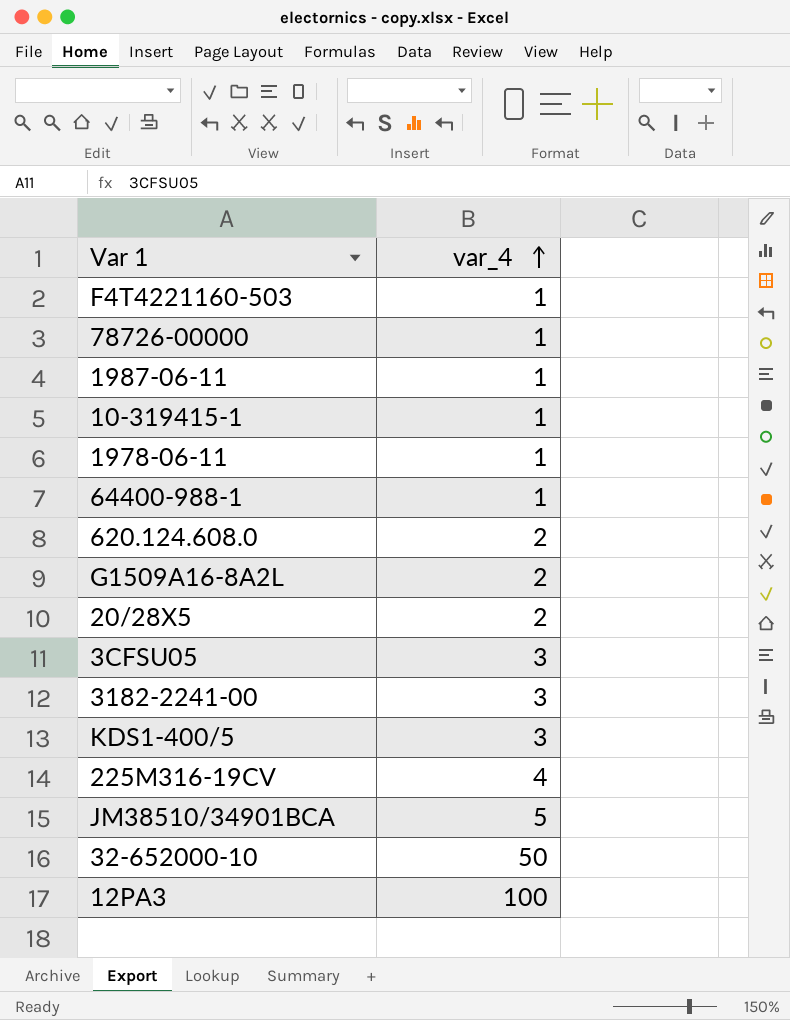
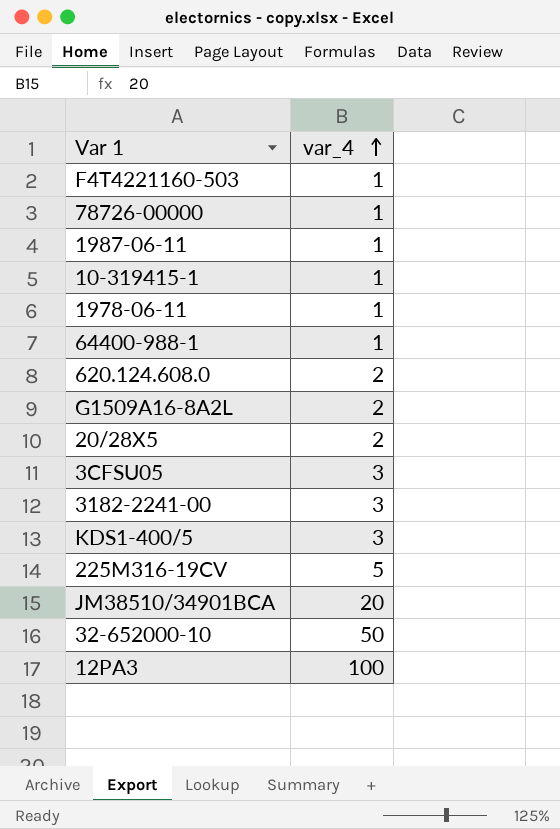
225M316-19CV | var_4: 4 -> 5
JM38510/34901BCA | var_4: 5 -> 20

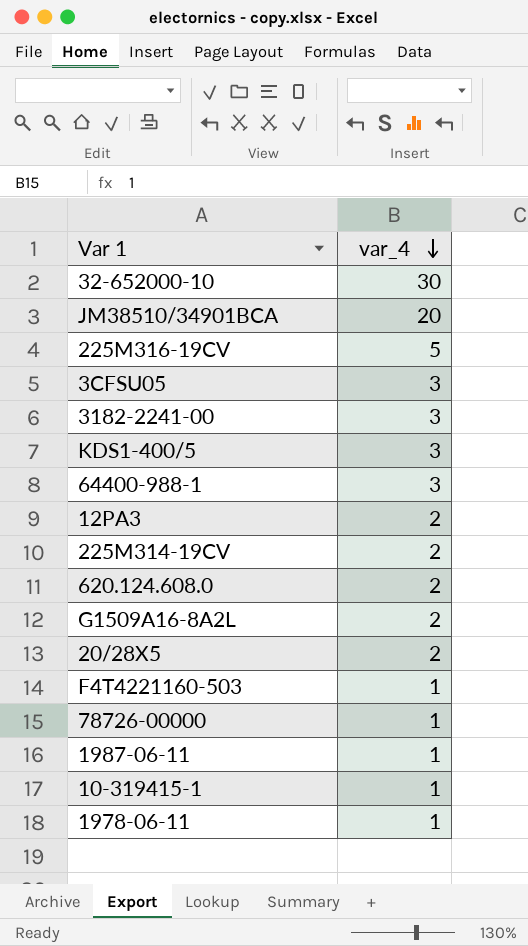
row order: var_4 ascending -> var_4 descending
32-652000-10 | var_4: 50 -> 30
64400-988-1 | var_4: 1 -> 3
12PA3 | var_4: 100 -> 2
row 225M314-19CV: none -> 2

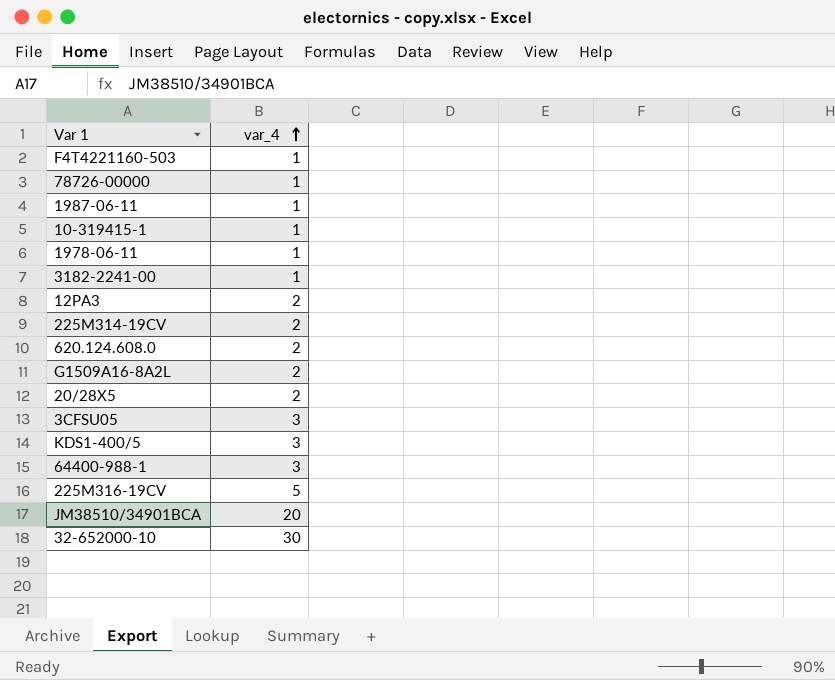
row order: var_4 descending -> var_4 ascending
3182-2241-00 | var_4: 3 -> 1

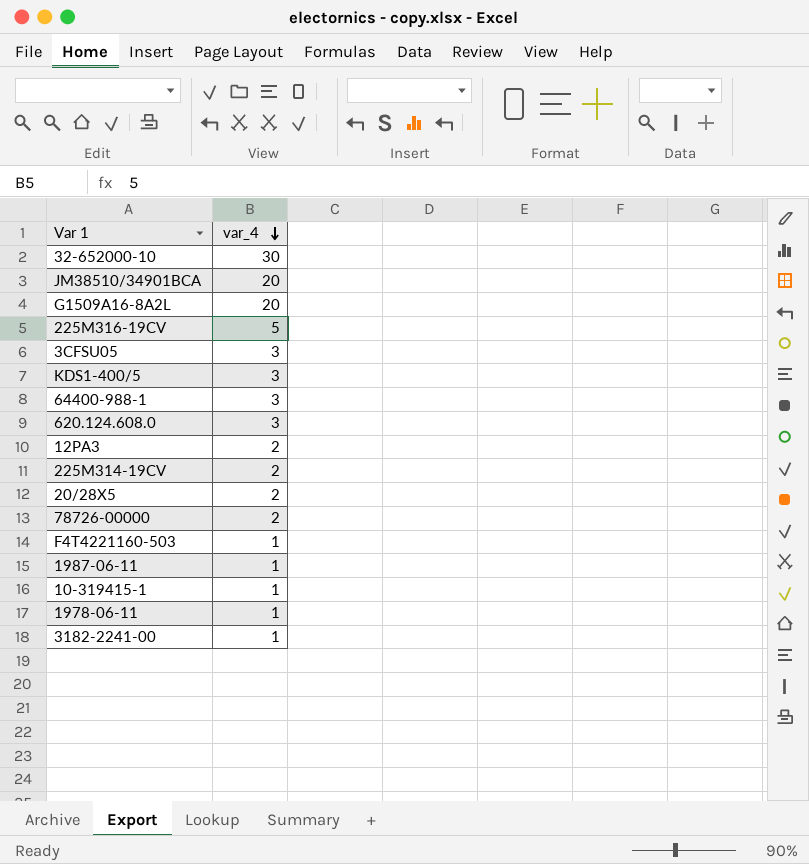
row order: var_4 ascending -> var_4 descending
G1509A16-8A2L | var_4: 2 -> 20
620.124.608.0 | var_4: 2 -> 3
78726-00000 | var_4: 1 -> 2

